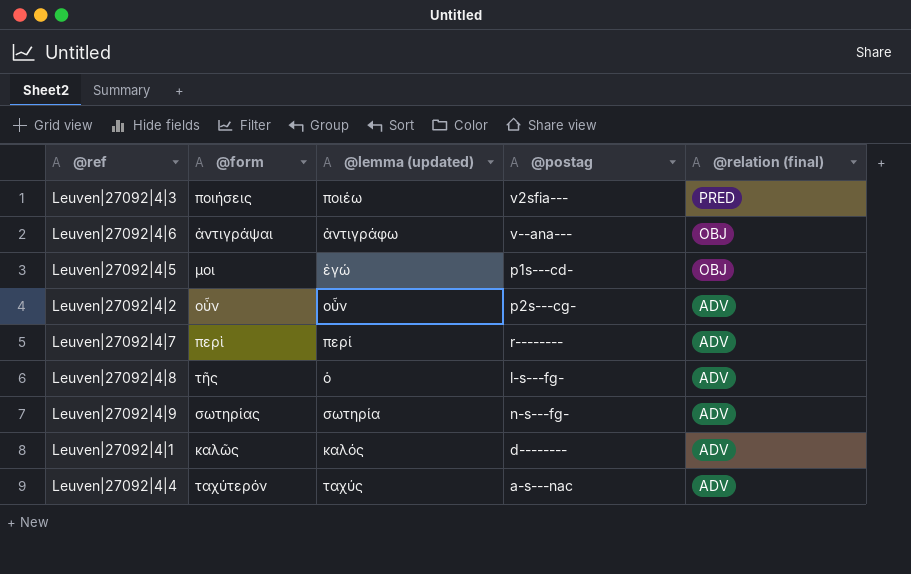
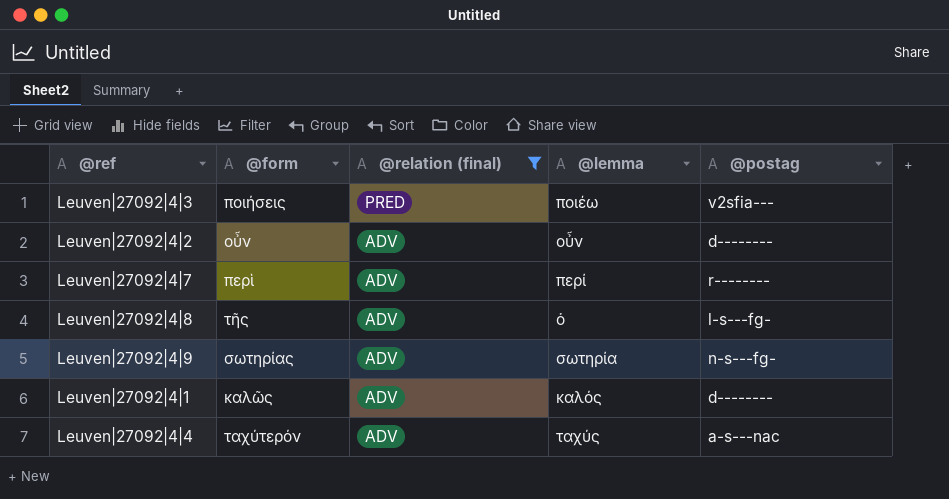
filter: none -> @relation (final) != OBJ
column @relation (final) | position: 5 -> 3
column name: @lemma (updated) -> @lemma
Leuven|27092|4|2 | @postag: p2s---cg- -> d--------

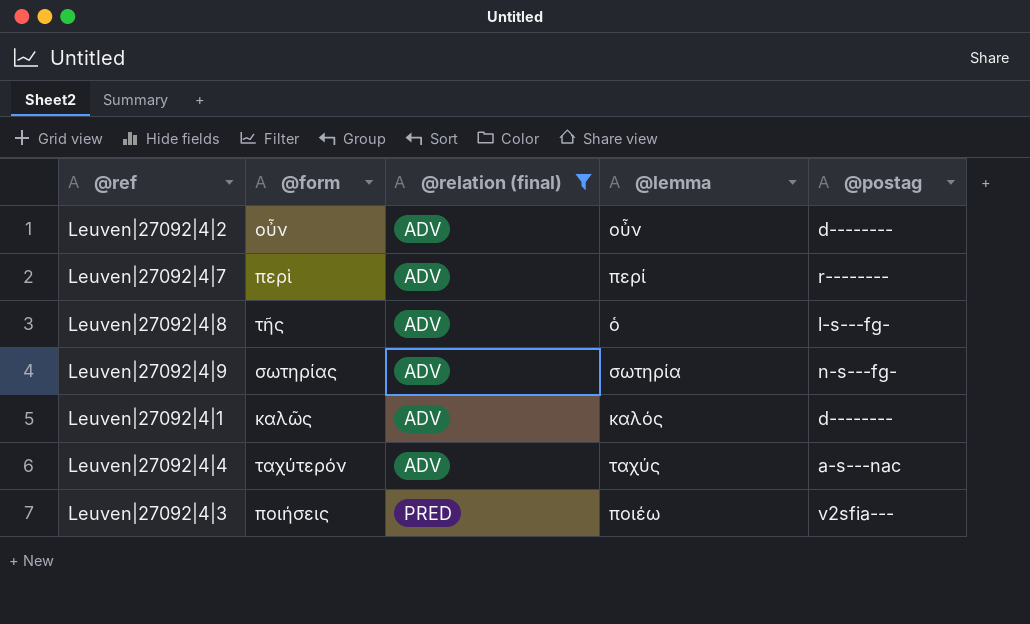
row order: @relation (final) descending -> @relation (final) ascending

